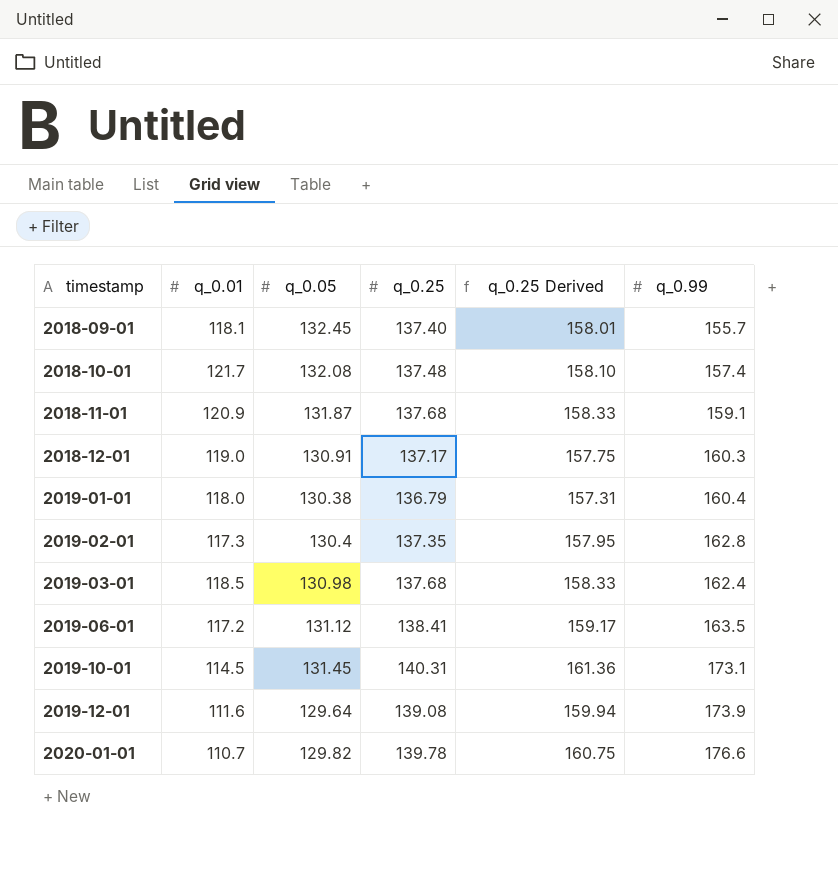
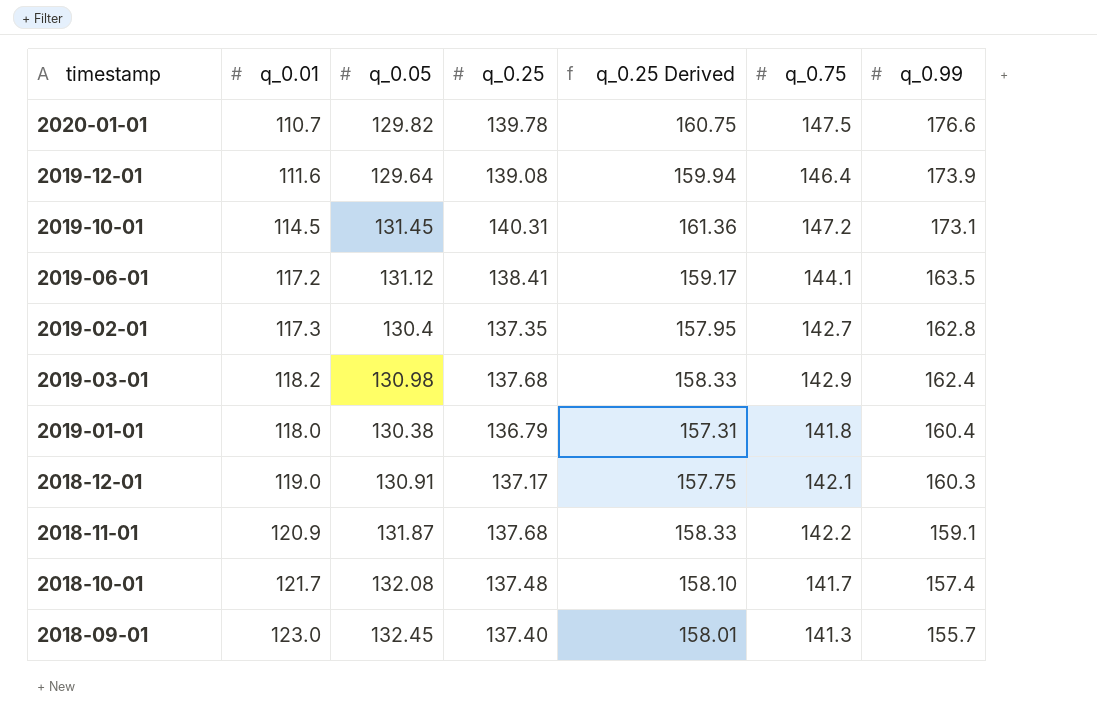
row order: timestamp ascending -> q_0.99 descending
column q_0.75 | position: none -> 6
2019-03-01 | q_0.01: 118.5 -> 118.2
2018-09-01 | q_0.01: 118.1 -> 123.0

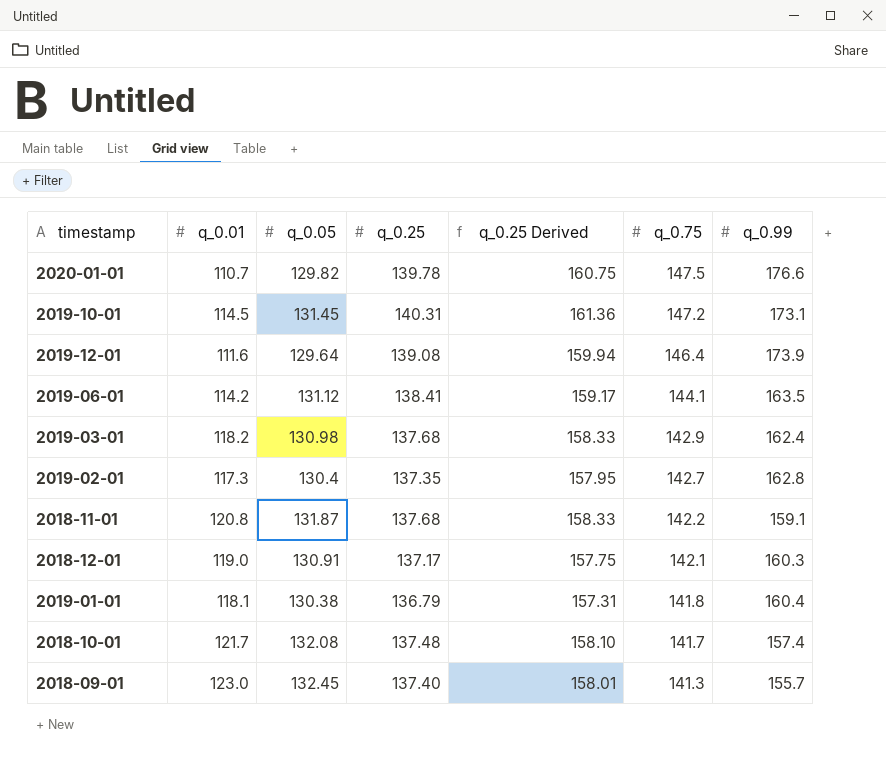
row order: q_0.99 descending -> q_0.75 descending
2019-06-01 | q_0.01: 117.2 -> 114.2
2018-11-01 | q_0.01: 120.9 -> 120.8
2019-01-01 | q_0.01: 118.0 -> 118.1

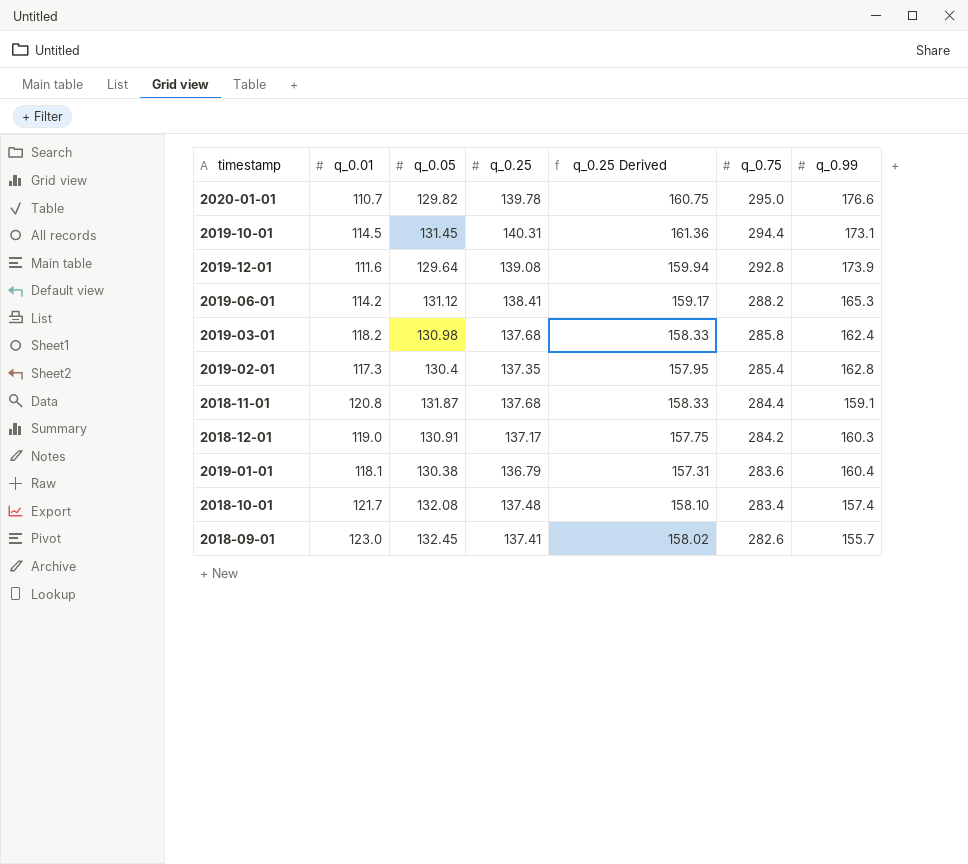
2020-01-01 | q_0.75: 147.5 -> 295.0
2019-10-01 | q_0.75: 147.2 -> 294.4
2019-12-01 | q_0.75: 146.4 -> 292.8
2019-06-01 | q_0.75: 144.1 -> 288.2
2019-06-01 | q_0.99: 163.5 -> 165.3
2019-03-01 | q_0.75: 142.9 -> 285.8
2019-02-01 | q_0.75: 142.7 -> 285.4
2018-11-01 | q_0.75: 142.2 -> 284.4
2018-12-01 | q_0.75: 142.1 -> 284.2
2019-01-01 | q_0.75: 141.8 -> 283.6
2018-10-01 | q_0.75: 141.7 -> 283.4
2018-09-01 | q_0.25: 137.40 -> 137.41
2018-09-01 | q_0.25 Derived: 158.01 -> 158.02
2018-09-01 | q_0.75: 141.3 -> 282.6

